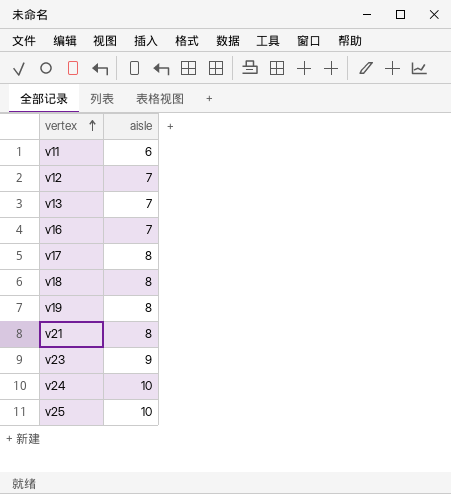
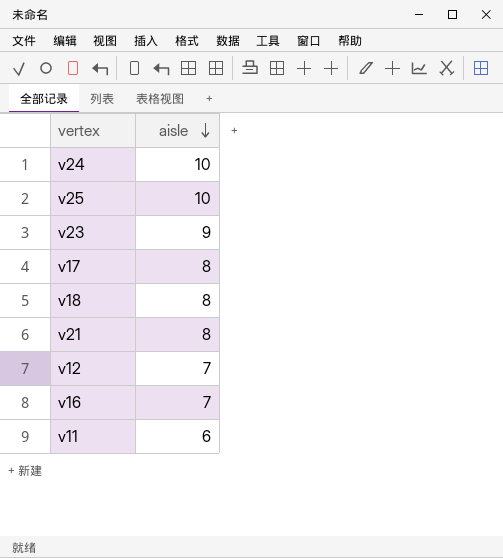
row order: vertex ascending -> aisle descending
row v13: 7 -> none
row v19: 8 -> none

